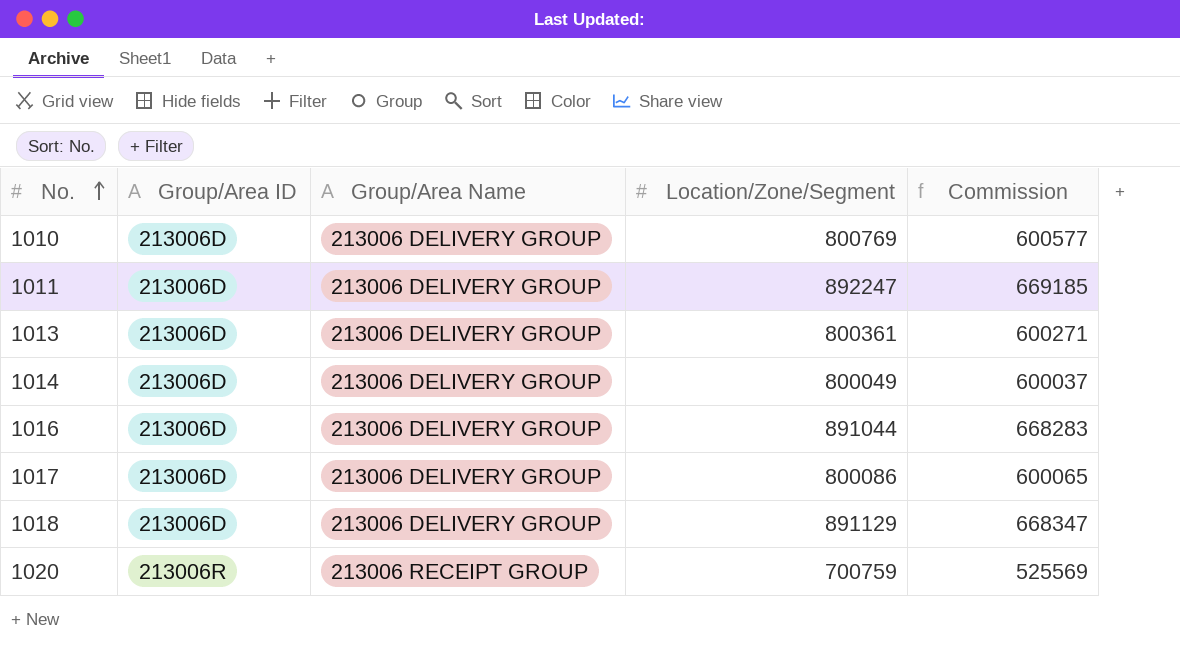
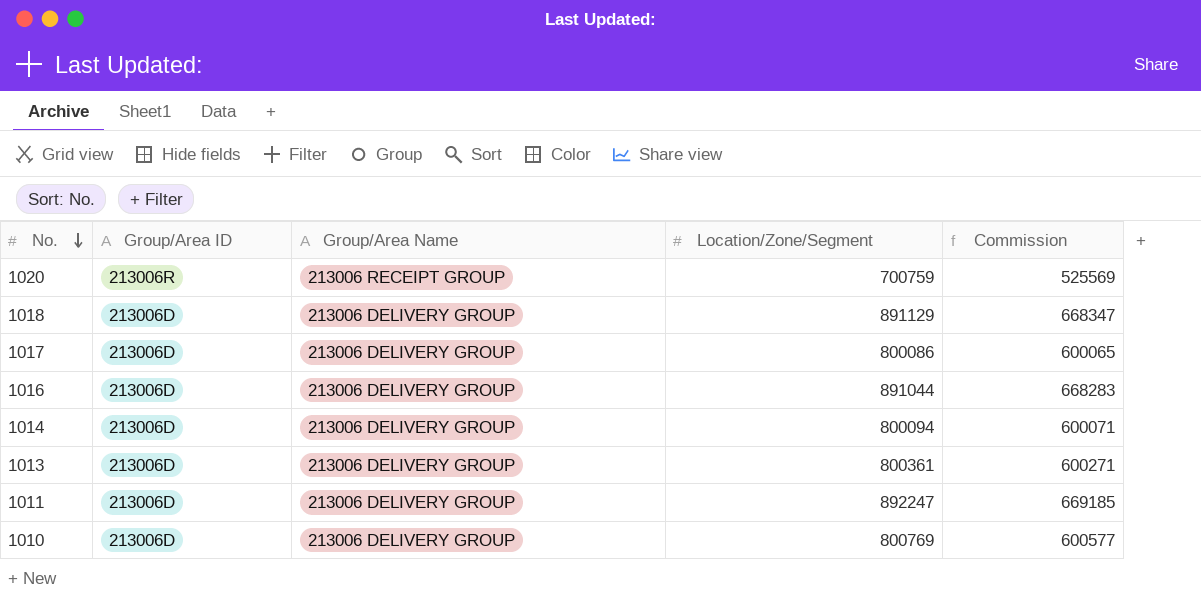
row order: No. ascending -> No. descending
1014 | Location/Zone/Segment: 800049 -> 800094
1014 | Commission: 600037 -> 600071

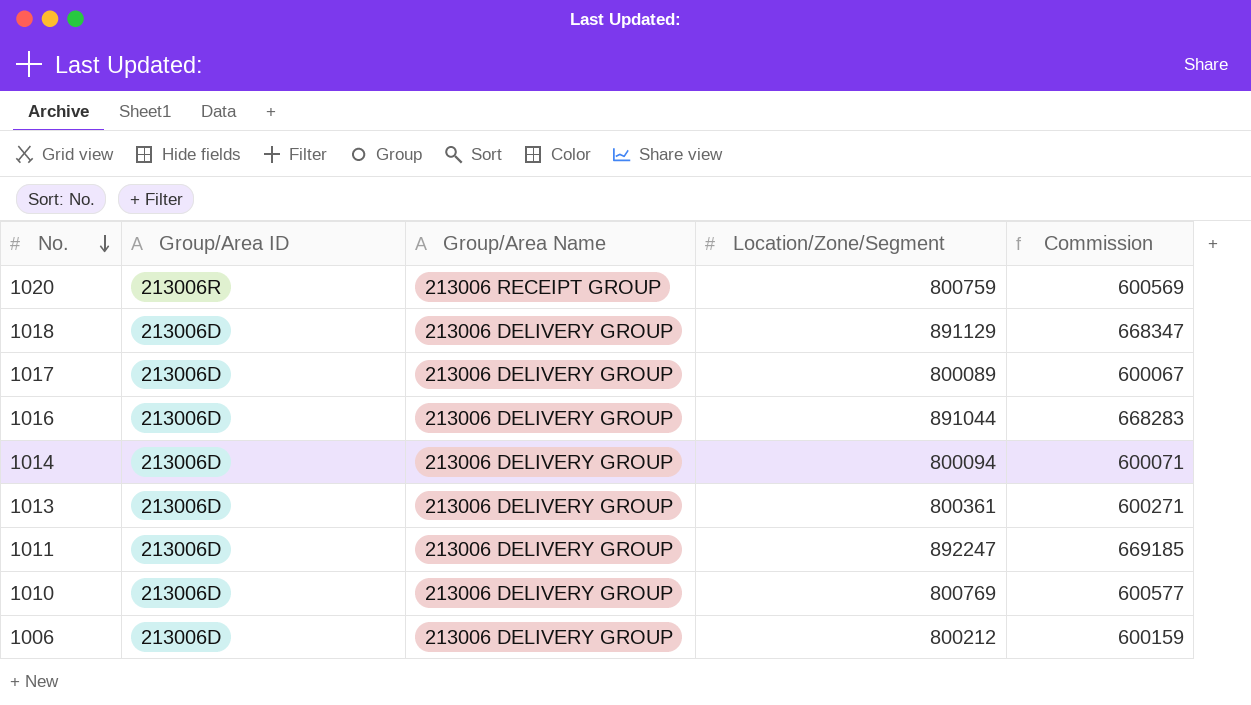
1020 | Location/Zone/Segment: 700759 -> 800759
1020 | Commission: 525569 -> 600569
1017 | Location/Zone/Segment: 800086 -> 800089
1017 | Commission: 600065 -> 600067
row 1006: none -> 213006D | 213006 DELIVERY GROUP | 800212 | 600159

